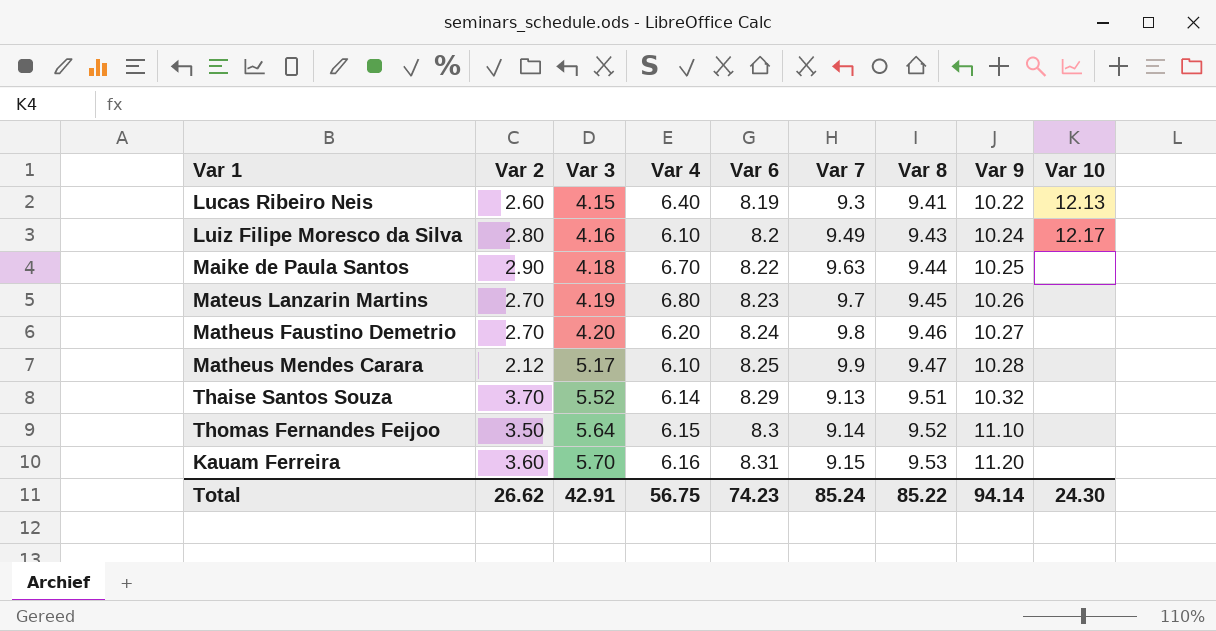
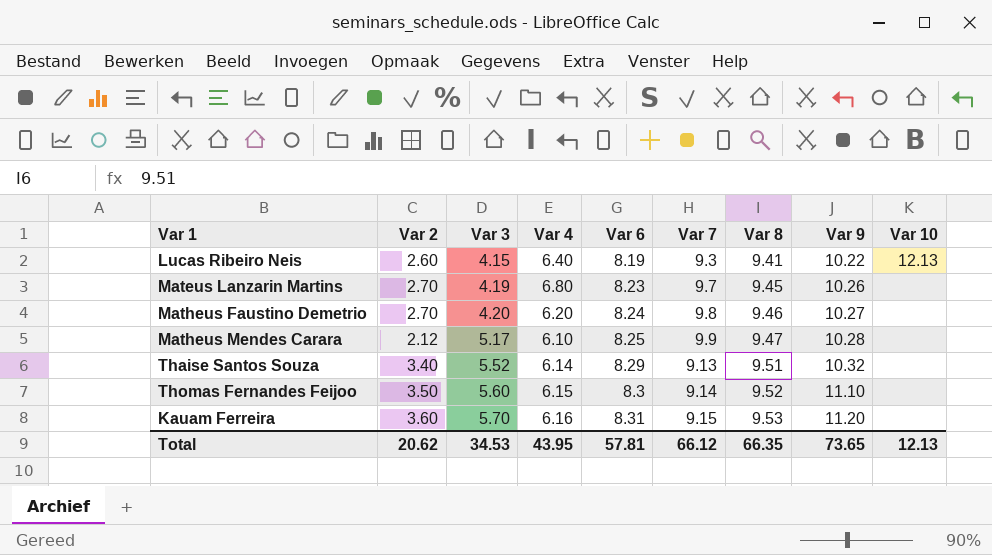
row Luiz Filipe Moresco da Silva: 2.80 | 4.16 | 6.10 | 8.2 | 9.49 | 9.43 | 10.24 | 12.17 -> none
row Maike de Paula Santos: 2.90 | 4.18 | 6.70 | 8.22 | 9.63 | 9.44 | 10.25 | none -> none
Thaise Santos Souza | Var 2: 3.70 -> 3.40
Thomas Fernandes Feijoo | Var 3: 5.64 -> 5.60
Total | Var 2: 26.62 -> 20.62
Total | Var 3: 42.91 -> 34.53
Total | Var 4: 56.75 -> 43.95
Total | Var 6: 74.23 -> 57.81
Total | Var 7: 85.24 -> 66.12
Total | Var 8: 85.22 -> 66.35
Total | Var 9: 94.14 -> 73.65
Total | Var 10: 24.30 -> 12.13

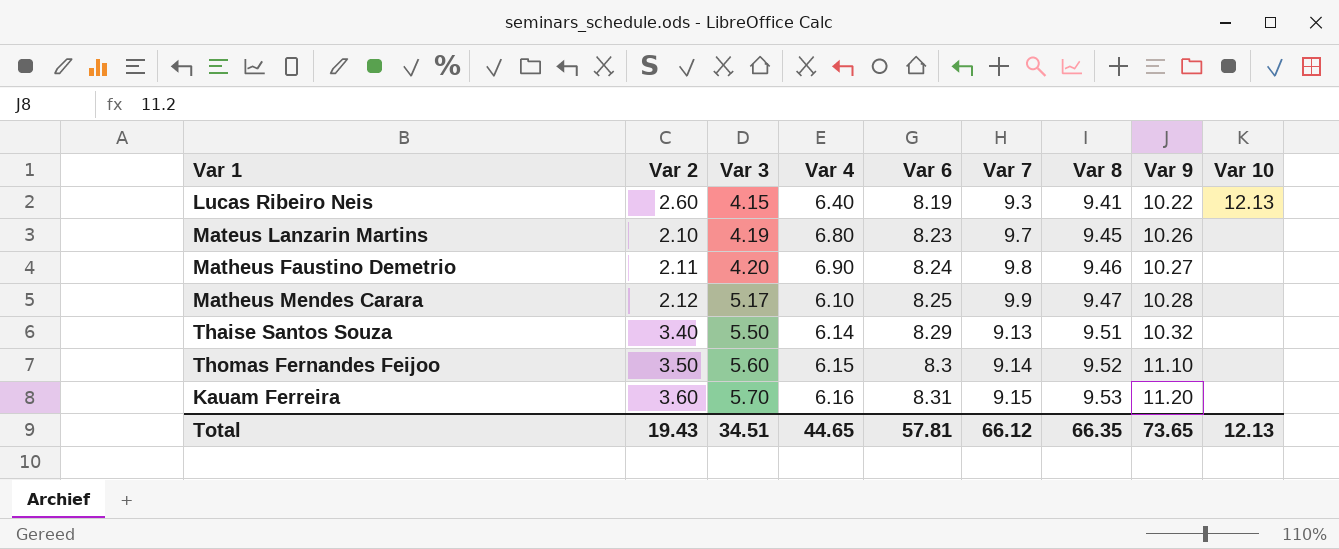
Mateus Lanzarin Martins | Var 2: 2.70 -> 2.10
Matheus Faustino Demetrio | Var 2: 2.70 -> 2.11
Matheus Faustino Demetrio | Var 4: 6.20 -> 6.90
Thaise Santos Souza | Var 3: 5.52 -> 5.50
Total | Var 2: 20.62 -> 19.43
Total | Var 3: 34.53 -> 34.51
Total | Var 4: 43.95 -> 44.65

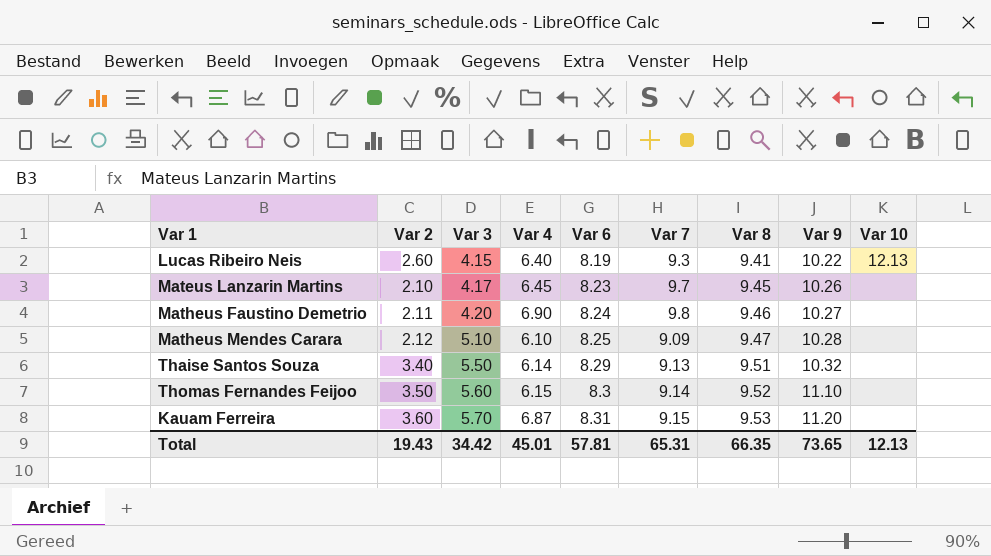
Mateus Lanzarin Martins | Var 3: 4.19 -> 4.17
Mateus Lanzarin Martins | Var 4: 6.80 -> 6.45
Matheus Mendes Carara | Var 3: 5.17 -> 5.10
Matheus Mendes Carara | Var 7: 9.9 -> 9.09
Kauam Ferreira | Var 4: 6.16 -> 6.87
Total | Var 3: 34.51 -> 34.42
Total | Var 4: 44.65 -> 45.01
Total | Var 7: 66.12 -> 65.31

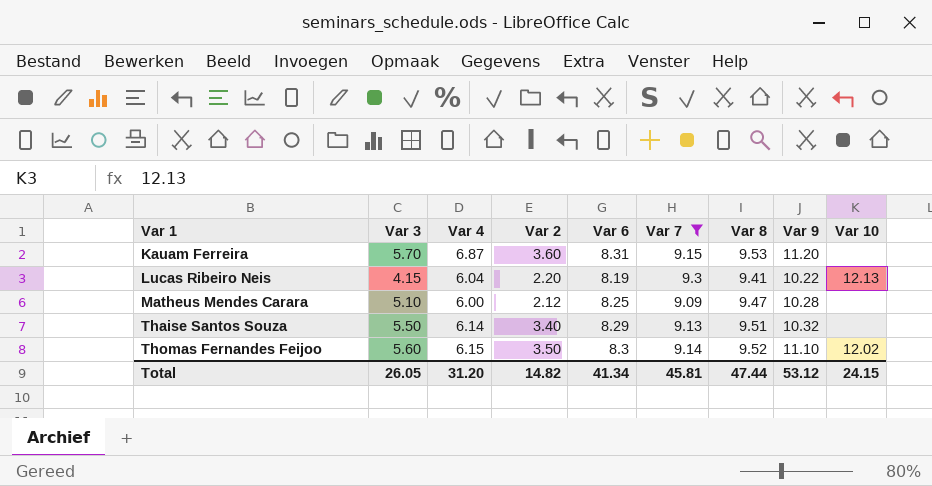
filter: none -> Var 7 <= 9.3
row order: Var 3 ascending -> Var 1 ascending
column Var 2 | position: 2 -> 4
Lucas Ribeiro Neis | Var 4: 6.40 -> 6.04
Lucas Ribeiro Neis | Var 2: 2.60 -> 2.20
Matheus Mendes Carara | Var 4: 6.10 -> 6.00
Thomas Fernandes Feijoo | Var 10: none -> 12.02
Total | Var 3: 34.42 -> 26.05
Total | Var 4: 45.01 -> 31.20
Total | Var 2: 19.43 -> 14.82
Total | Var 6: 57.81 -> 41.34
Total | Var 7: 65.31 -> 45.81
Total | Var 8: 66.35 -> 47.44
Total | Var 9: 73.65 -> 53.12
Total | Var 10: 12.13 -> 24.15

